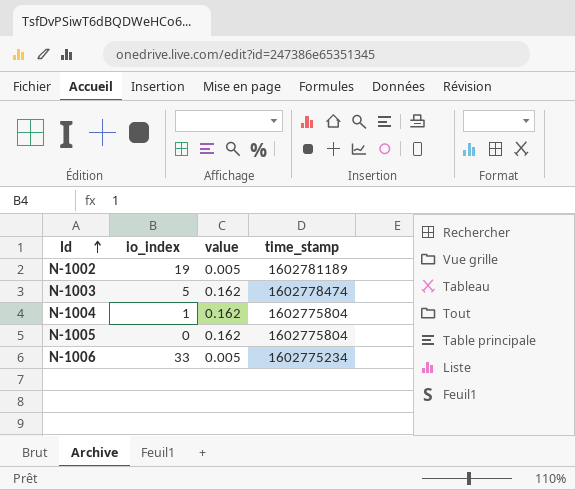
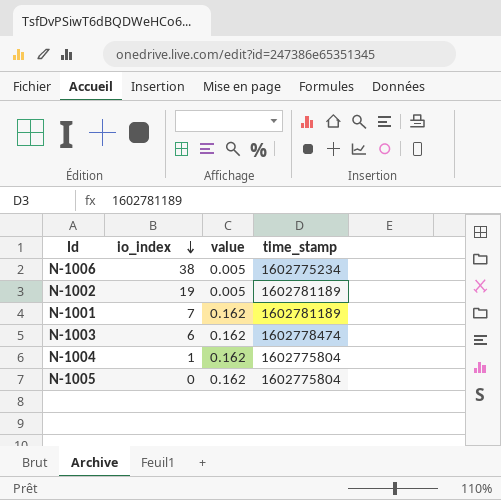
row order: Id ascending -> io_index descending
N-1006 | io_index: 33 -> 38
row N-1001: none -> 7 | 0.162 | 1602781189
N-1003 | io_index: 5 -> 6

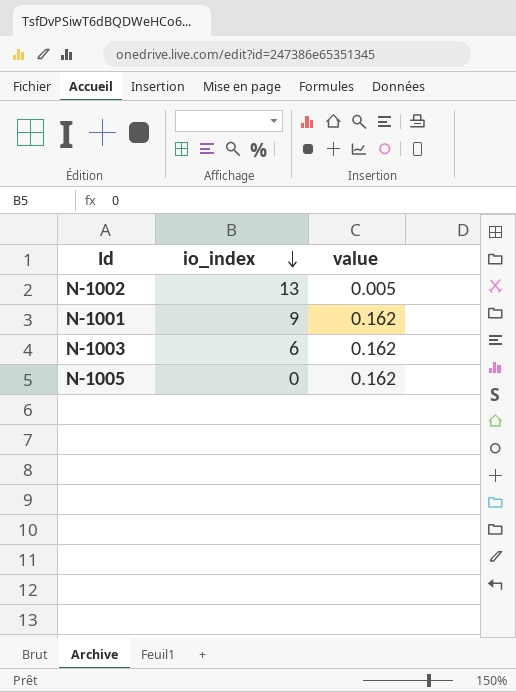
column time_stamp | position: 4 -> none
row N-1006: 38 | 0.005 | 1602775234 -> none
row N-1004: 1 | 0.162 | 1602775804 -> none
N-1002 | io_index: 19 -> 13
N-1001 | io_index: 7 -> 9

